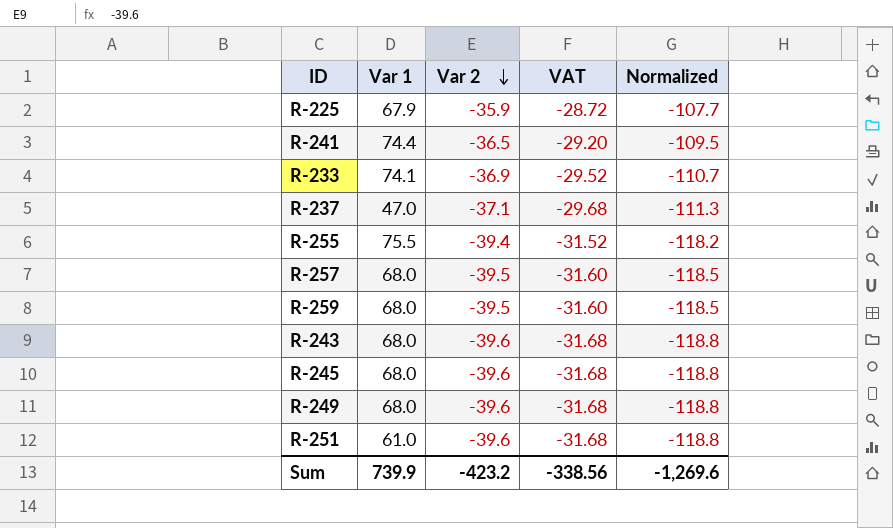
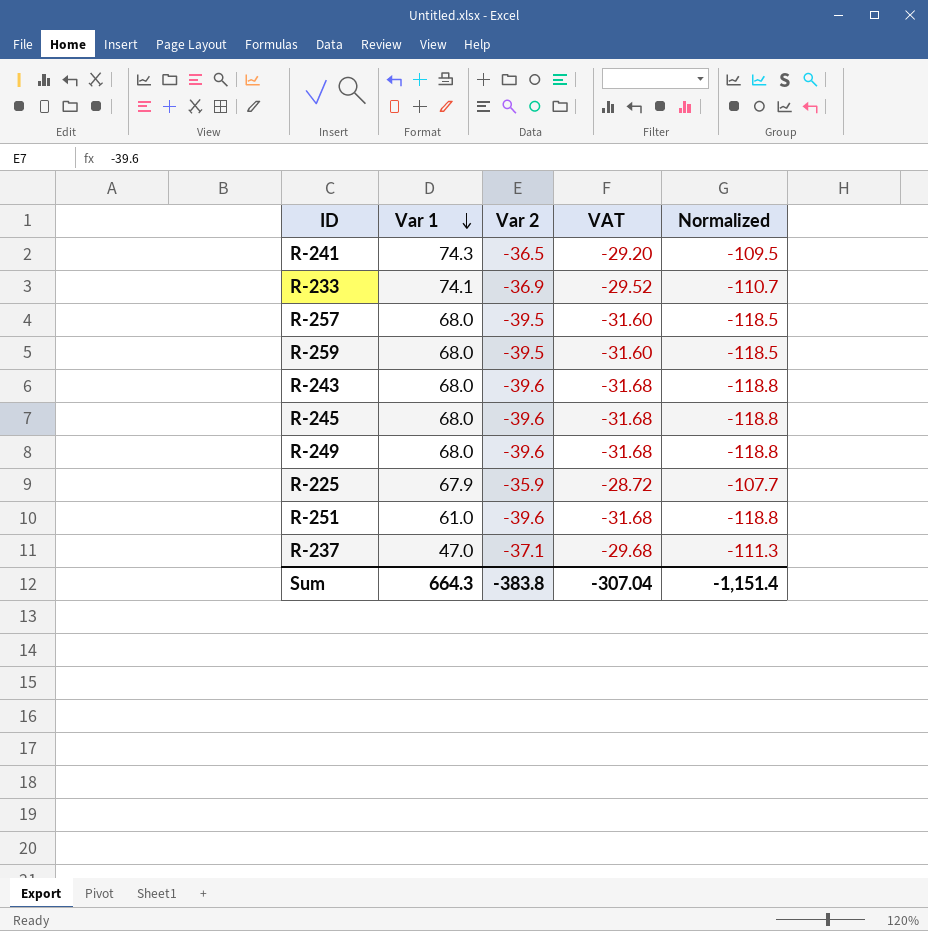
row order: Var 2 descending -> Var 1 descending
row R-255: 75.5 | -39.4 | -31.52 | -118.2 -> none
R-241 | Var 1: 74.4 -> 74.3
Sum | Var 1: 739.9 -> 664.3
Sum | Var 2: -423.2 -> -383.8
Sum | VAT: -338.56 -> -307.04
Sum | Normalized: -1,269.6 -> -1,151.4

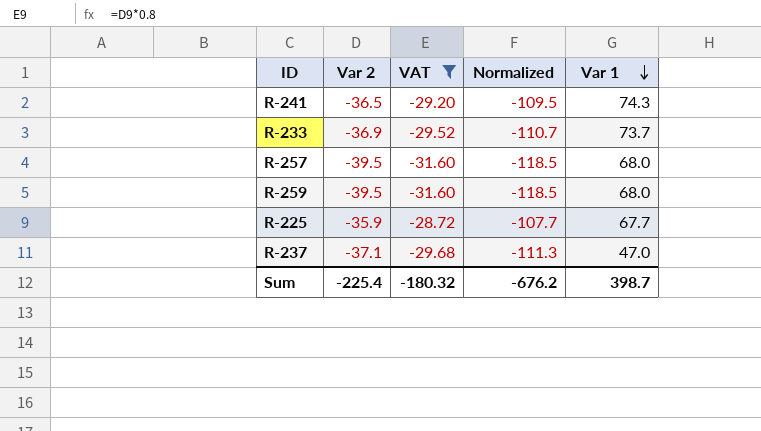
filter: none -> VAT != -31.68
column Var 1 | position: 2 -> 5
R-233 | Var 1: 74.1 -> 73.7
R-225 | Var 1: 67.9 -> 67.7
Sum | Var 2: -383.8 -> -225.4
Sum | VAT: -307.04 -> -180.32
Sum | Normalized: -1,151.4 -> -676.2
Sum | Var 1: 664.3 -> 398.7

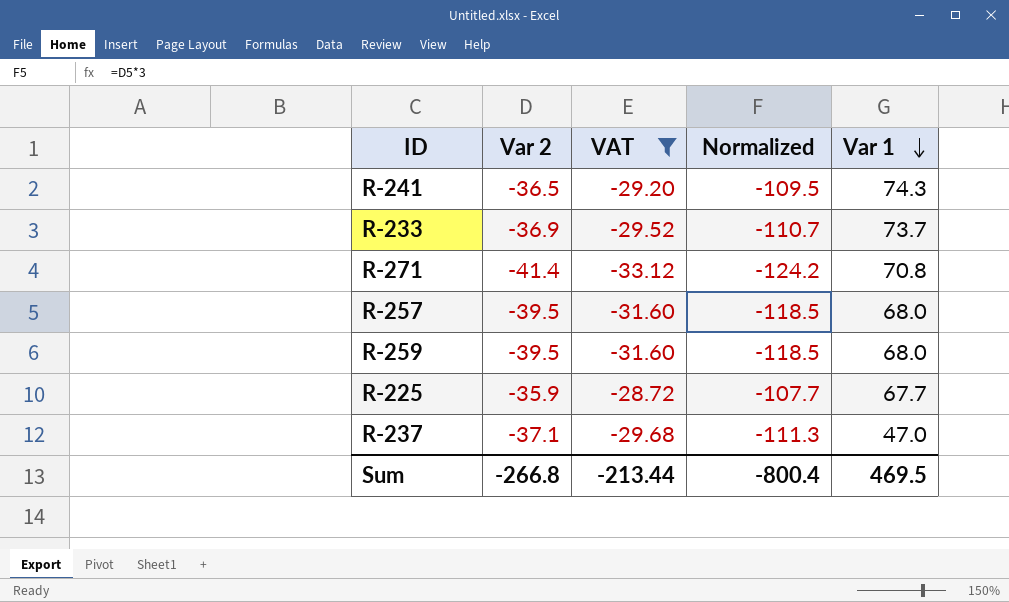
row R-271: none -> -41.4 | -33.12 | -124.2 | 70.8
Sum | Var 2: -225.4 -> -266.8
Sum | VAT: -180.32 -> -213.44
Sum | Normalized: -676.2 -> -800.4
Sum | Var 1: 398.7 -> 469.5

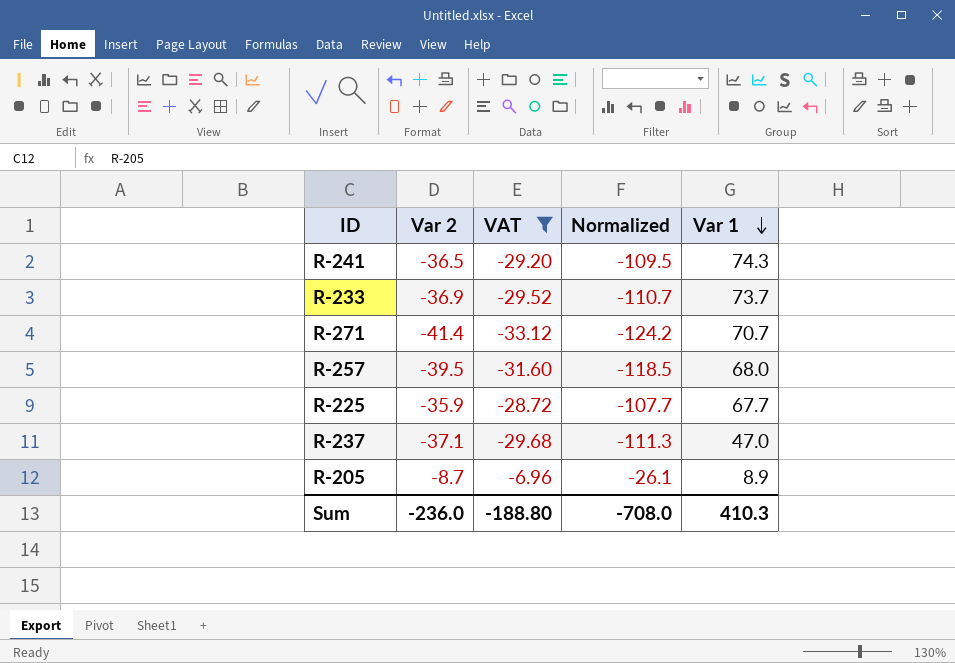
row R-259: -39.5 | -31.60 | -118.5 | 68.0 -> none
R-271 | Var 1: 70.8 -> 70.7
row R-205: none -> -8.7 | -6.96 | -26.1 | 8.9
Sum | Var 2: -266.8 -> -236.0
Sum | VAT: -213.44 -> -188.80
Sum | Normalized: -800.4 -> -708.0
Sum | Var 1: 469.5 -> 410.3

